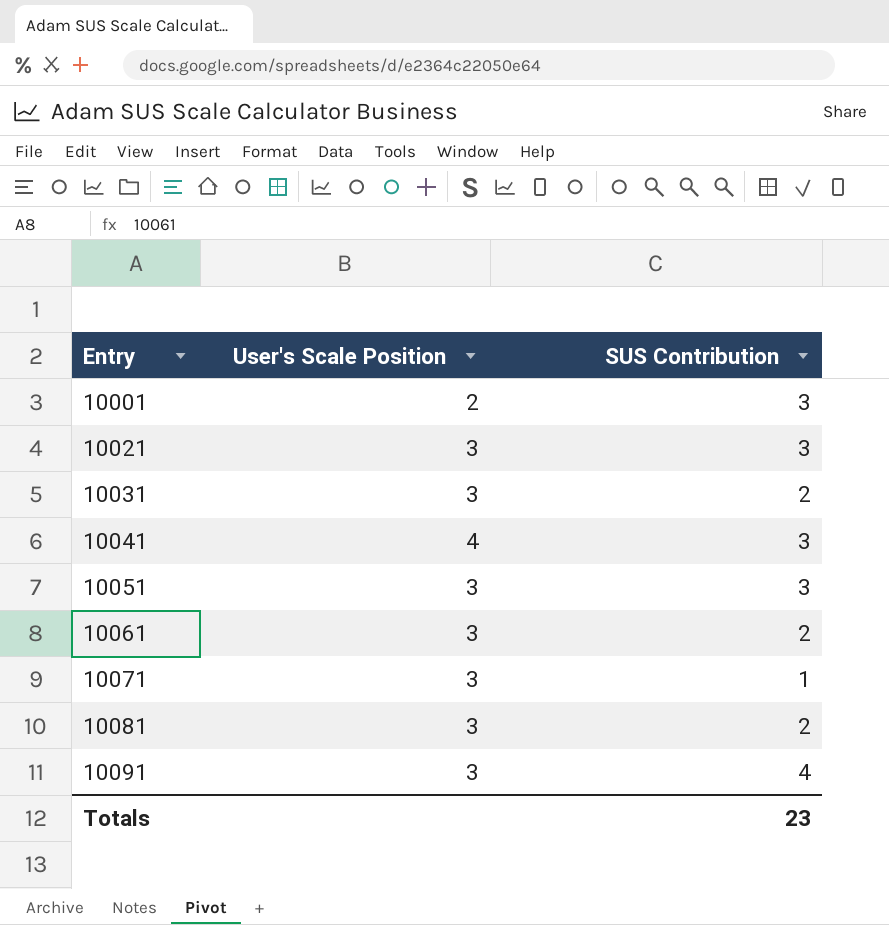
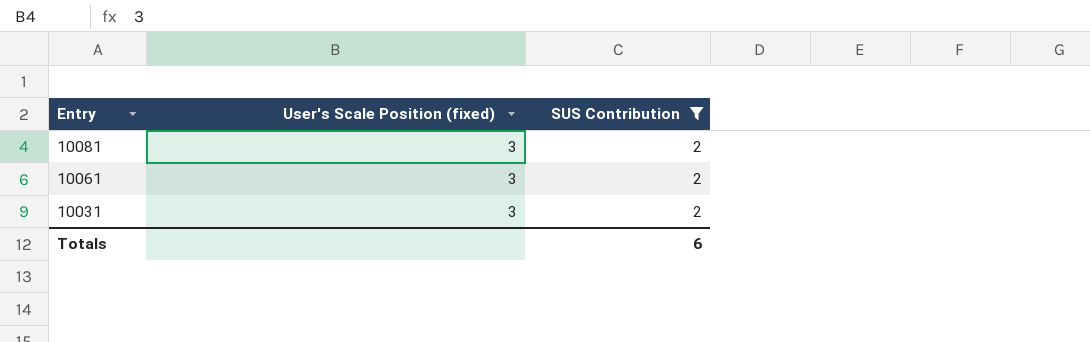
filter: none -> SUS Contribution = 2
row order: Entry ascending -> Entry descending
column name: User's Scale Position -> User's Scale Position (fixed)
Totals | SUS Contribution: 23 -> 6

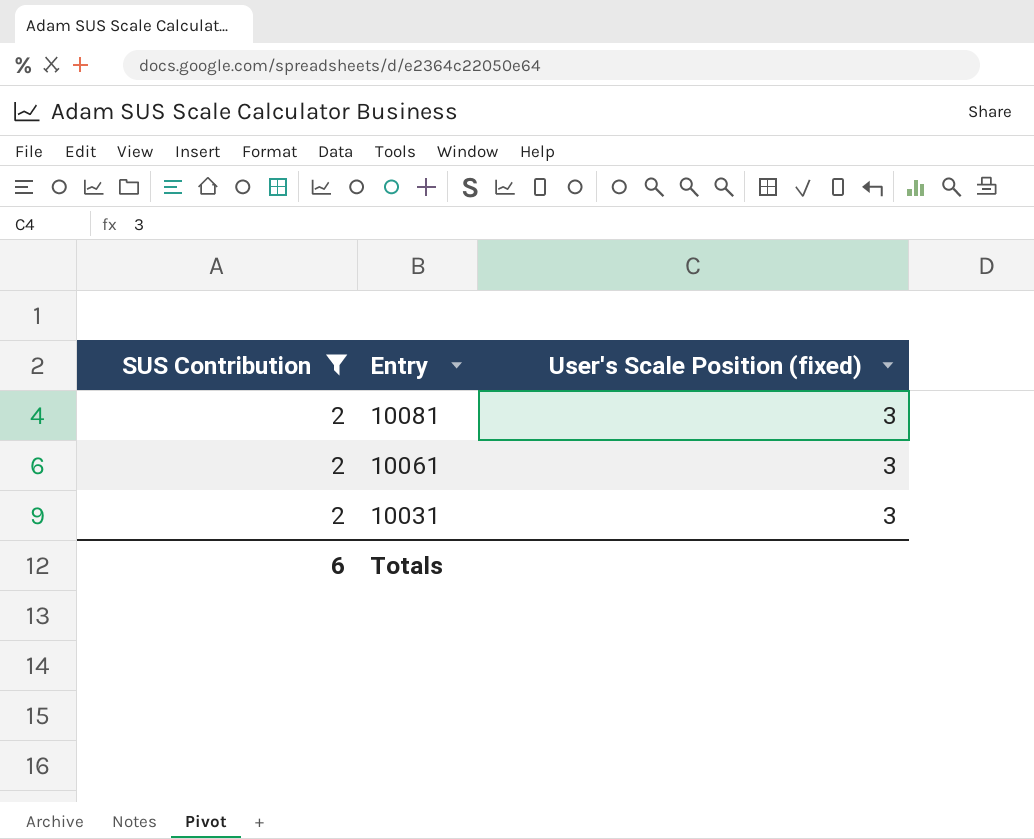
column SUS Contribution | position: 3 -> 1

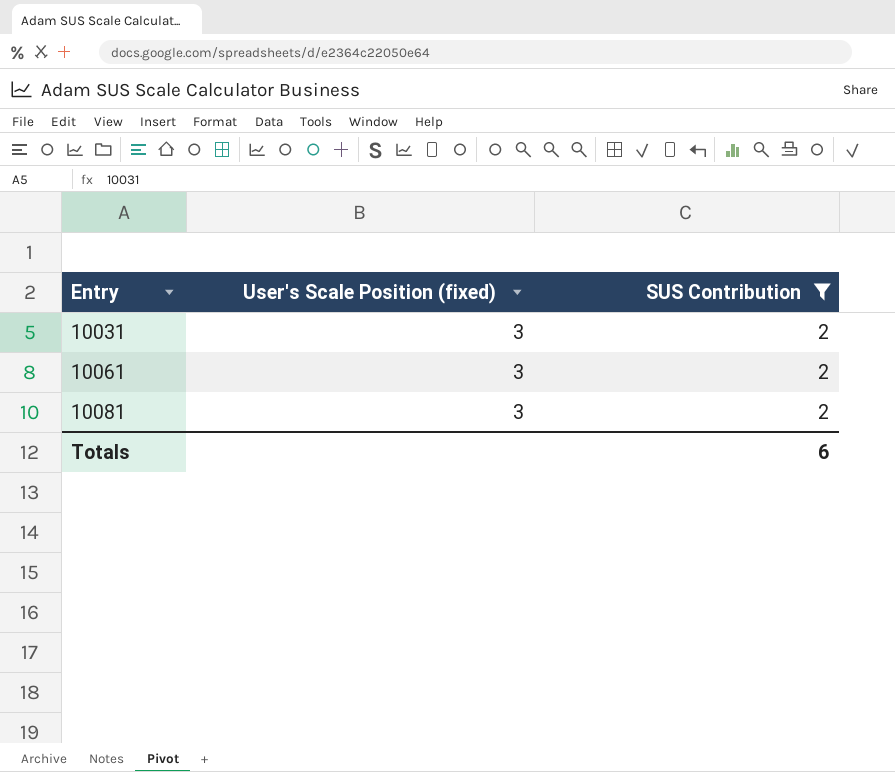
row order: Entry descending -> Entry ascending
column SUS Contribution | position: 1 -> 3

